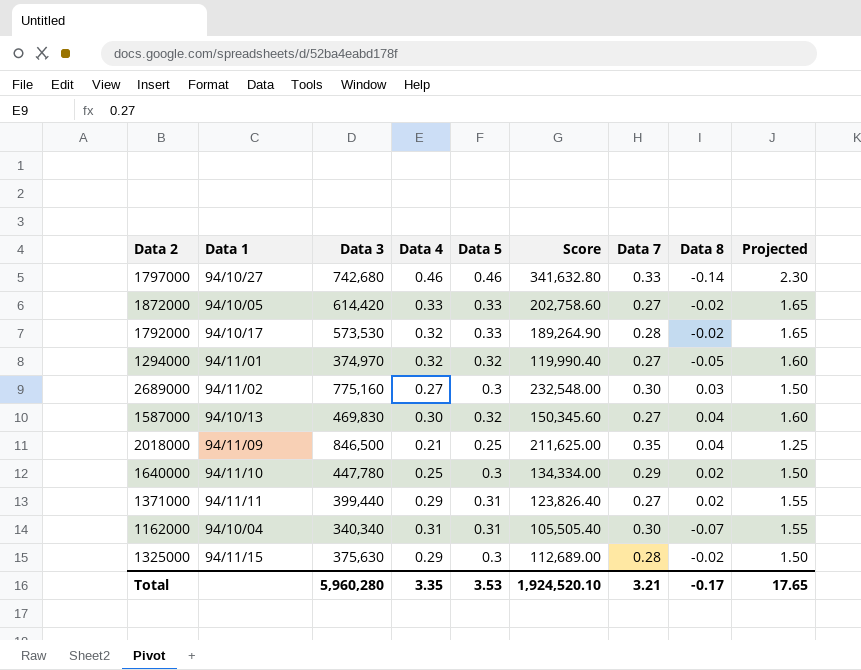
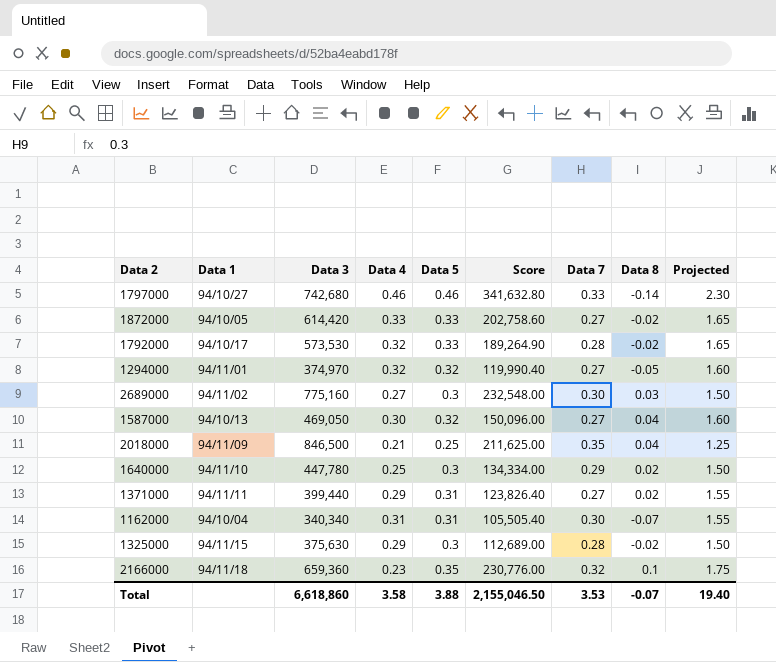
1587000 | Data 3: 469,830 -> 469,050
1587000 | Score: 150,345.60 -> 150,096.00
row 2166000: none -> 94/11/18 | 659,360 | 0.23 | 0.35 | 230,776.00 | 0.32 | 0.1 | 1.75
Total | Data 3: 5,960,280 -> 6,618,860
Total | Data 4: 3.35 -> 3.58
Total | Data 5: 3.53 -> 3.88
Total | Score: 1,924,520.10 -> 2,155,046.50
Total | Data 7: 3.21 -> 3.53
Total | Data 8: -0.17 -> -0.07
Total | Projected: 17.65 -> 19.40

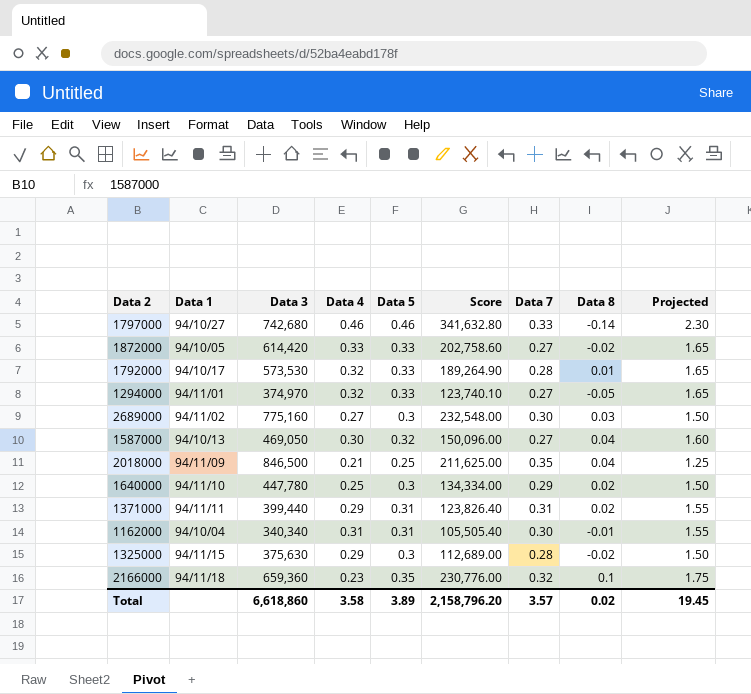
1792000 | Data 8: -0.02 -> 0.01
1294000 | Data 5: 0.32 -> 0.33
1294000 | Score: 119,990.40 -> 123,740.10
1294000 | Projected: 1.60 -> 1.65
1371000 | Data 7: 0.27 -> 0.31
1162000 | Data 8: -0.07 -> -0.01
Total | Data 5: 3.88 -> 3.89
Total | Score: 2,155,046.50 -> 2,158,796.20
Total | Data 7: 3.53 -> 3.57
Total | Data 8: -0.07 -> 0.02
Total | Projected: 19.40 -> 19.45

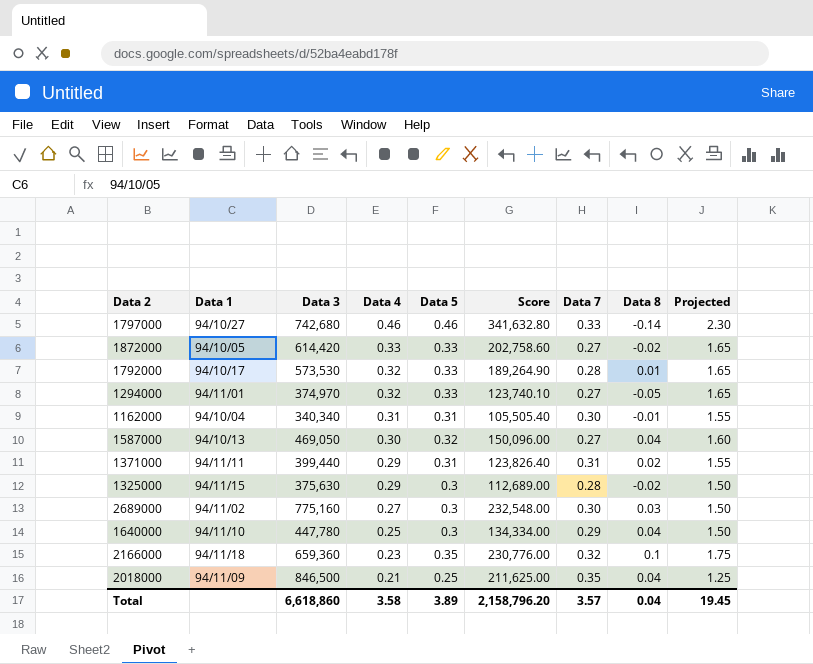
row order: none -> Data 4 descending
1640000 | Data 8: 0.02 -> 0.04
Total | Data 8: 0.02 -> 0.04

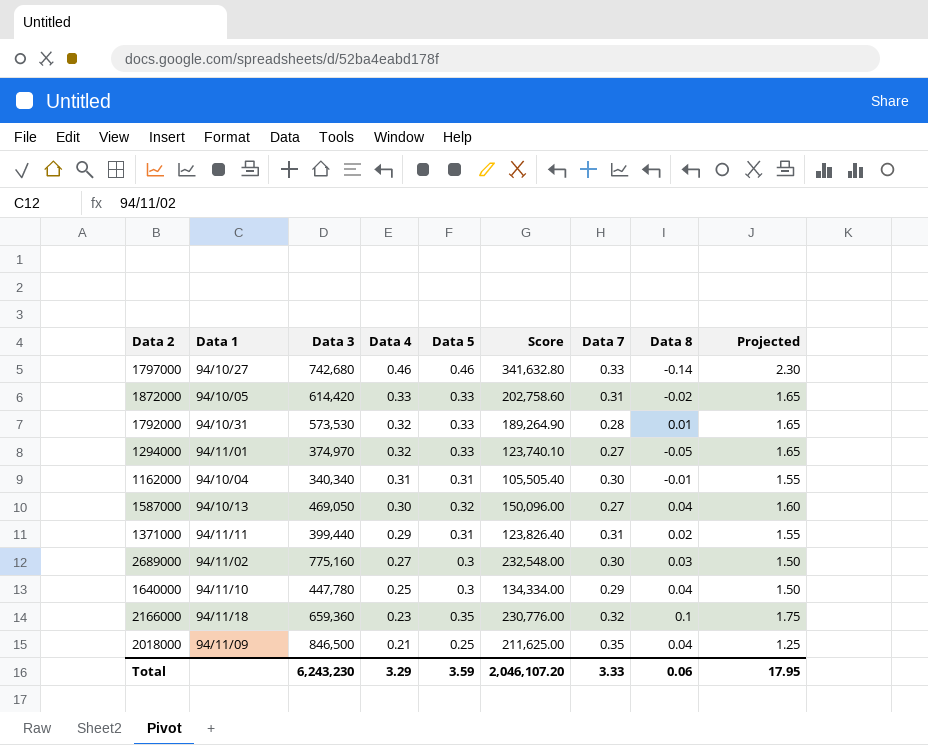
row 1325000: 94/11/15 | 375,630 | 0.29 | 0.3 | 112,689.00 | 0.28 | -0.02 | 1.50 -> none
1872000 | Data 7: 0.27 -> 0.31
1792000 | Data 1: 94/10/17 -> 94/10/31
Total | Data 3: 6,618,860 -> 6,243,230
Total | Data 4: 3.58 -> 3.29
Total | Data 5: 3.89 -> 3.59
Total | Score: 2,158,796.20 -> 2,046,107.20
Total | Data 7: 3.57 -> 3.33
Total | Data 8: 0.04 -> 0.06
Total | Projected: 19.45 -> 17.95

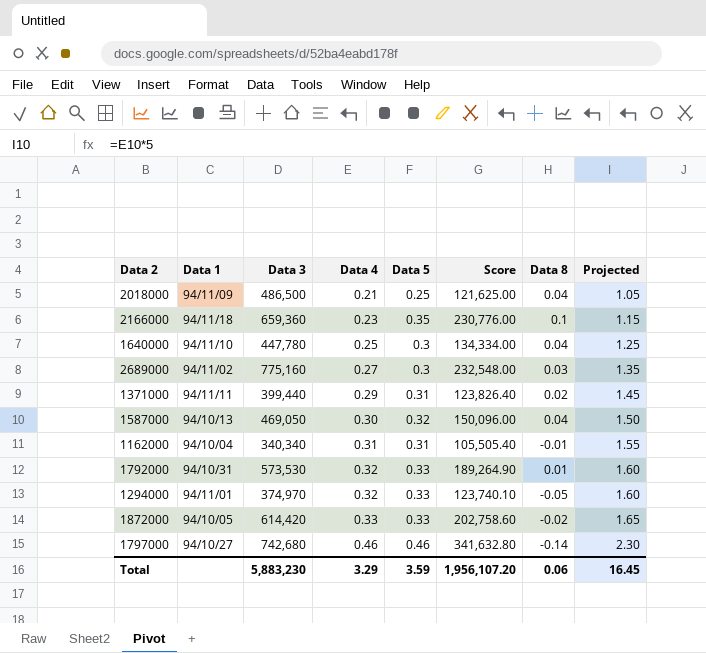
row order: Data 4 descending -> Data 4 ascending
column Data 7 | position: 7 -> none
column Projected | formula: [Data 5] * 5 -> [Data 4] * 5
2018000 | Data 3: 846,500 -> 486,500
2018000 | Score: 211,625.00 -> 121,625.00
Total | Data 3: 6,243,230 -> 5,883,230
Total | Score: 2,046,107.20 -> 1,956,107.20
Total | Projected: 17.95 -> 16.45

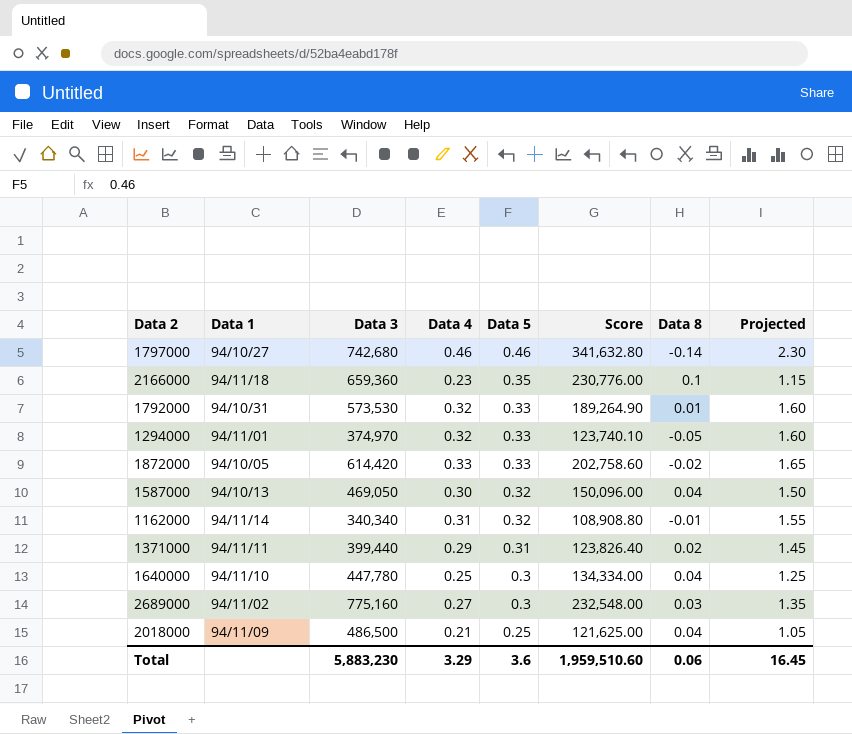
row order: Data 4 ascending -> Data 5 descending
1162000 | Data 1: 94/10/04 -> 94/11/14
1162000 | Data 5: 0.31 -> 0.32
1162000 | Score: 105,505.40 -> 108,908.80
Total | Data 5: 3.59 -> 3.6
Total | Score: 1,956,107.20 -> 1,959,510.60

